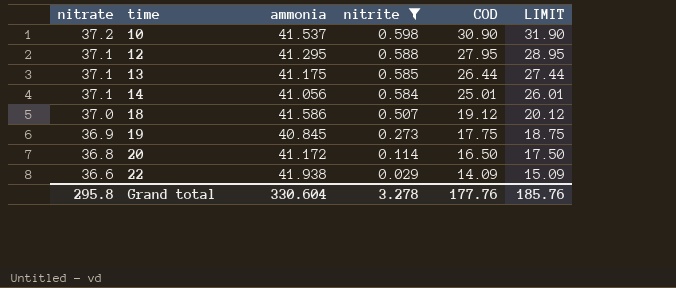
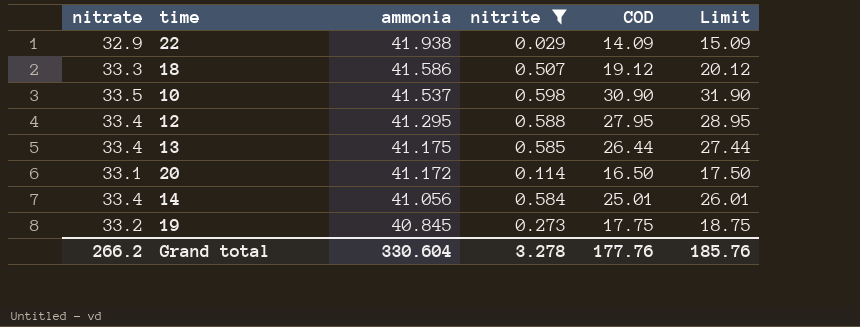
row order: nitrate descending -> ammonia descending
column name: LIMIT -> Limit
22 | nitrate: 36.6 -> 32.9
18 | nitrate: 37.0 -> 33.3
10 | nitrate: 37.2 -> 33.5
12 | nitrate: 37.1 -> 33.4
13 | nitrate: 37.1 -> 33.4
20 | nitrate: 36.8 -> 33.1
14 | nitrate: 37.1 -> 33.4
19 | nitrate: 36.9 -> 33.2
Grand total | nitrate: 295.8 -> 266.2

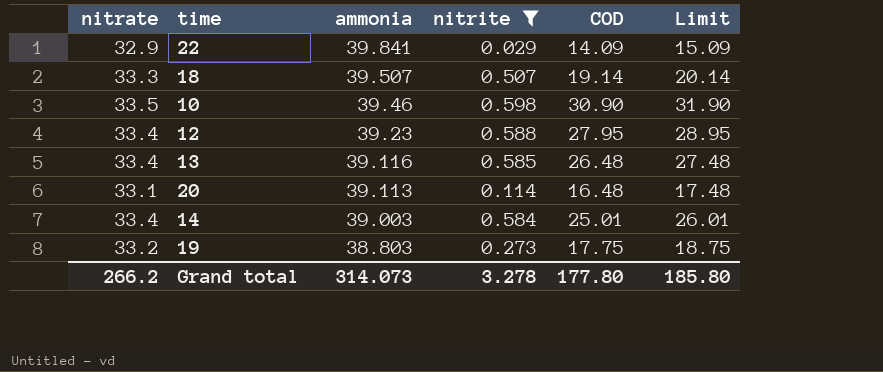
22 | ammonia: 41.938 -> 39.841
18 | ammonia: 41.586 -> 39.507
18 | COD: 19.12 -> 19.14
18 | Limit: 20.12 -> 20.14
10 | ammonia: 41.537 -> 39.46
12 | ammonia: 41.295 -> 39.23
13 | ammonia: 41.175 -> 39.116
13 | COD: 26.44 -> 26.48
13 | Limit: 27.44 -> 27.48
20 | ammonia: 41.172 -> 39.113
20 | COD: 16.50 -> 16.48
20 | Limit: 17.50 -> 17.48
14 | ammonia: 41.056 -> 39.003
19 | ammonia: 40.845 -> 38.803
Grand total | ammonia: 330.604 -> 314.073
Grand total | COD: 177.76 -> 177.80
Grand total | Limit: 185.76 -> 185.80

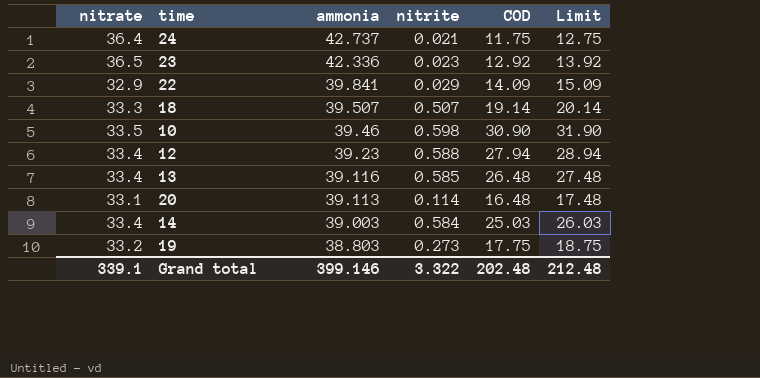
filter: nitrite >= 0.029 -> none
12 | COD: 27.95 -> 27.94
12 | Limit: 28.95 -> 28.94
14 | COD: 25.01 -> 25.03
14 | Limit: 26.01 -> 26.03
Grand total | nitrate: 266.2 -> 339.1
Grand total | ammonia: 314.073 -> 399.146
Grand total | nitrite: 3.278 -> 3.322
Grand total | COD: 177.80 -> 202.48
Grand total | Limit: 185.80 -> 212.48

